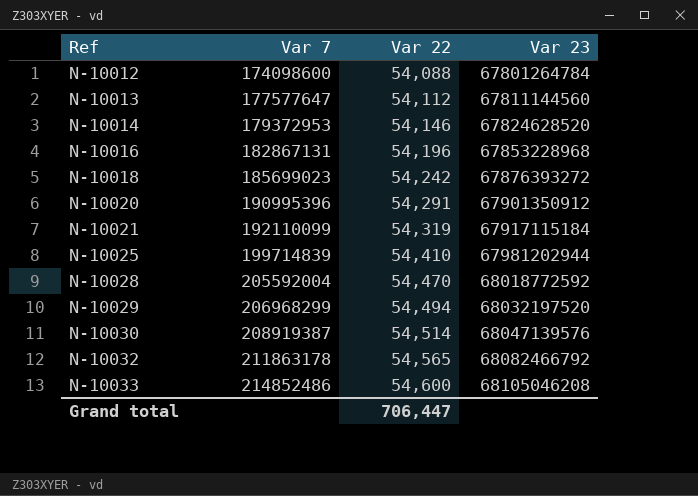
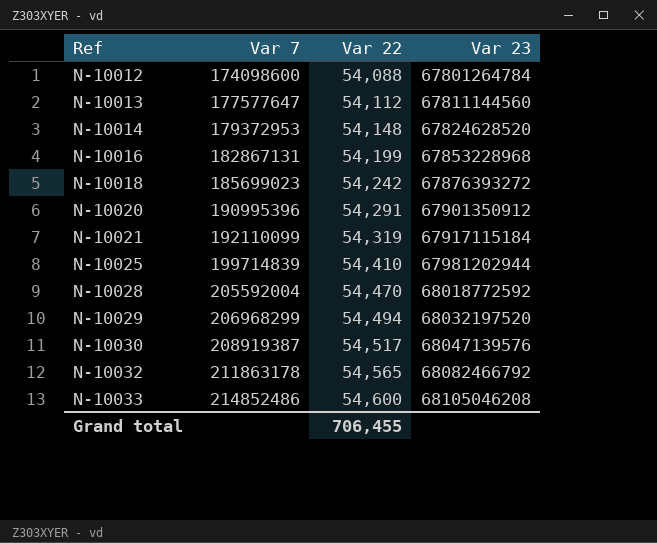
N-10014 | Var 22: 54,146 -> 54,148
N-10016 | Var 22: 54,196 -> 54,199
N-10030 | Var 22: 54,514 -> 54,517
Grand total | Var 22: 706,447 -> 706,455

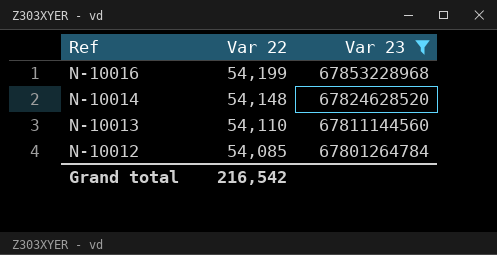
filter: none -> Var 23 <= 67853228968
row order: Ref ascending -> Ref descending
column Var 7 | position: 2 -> none
N-10013 | Var 22: 54,112 -> 54,110
N-10012 | Var 22: 54,088 -> 54,085
Grand total | Var 22: 706,455 -> 216,542

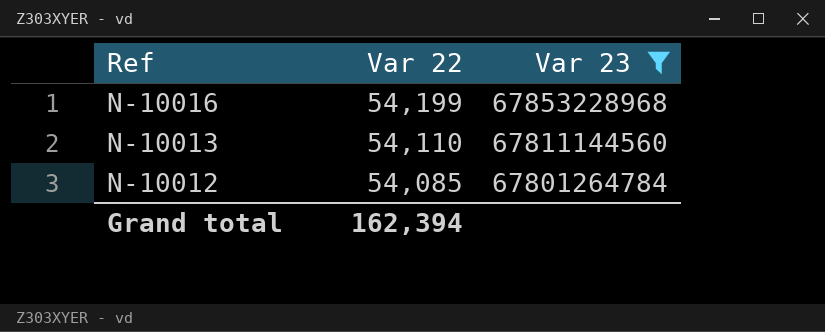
row N-10014: 54,148 | 67824628520 -> none
Grand total | Var 22: 216,542 -> 162,394

